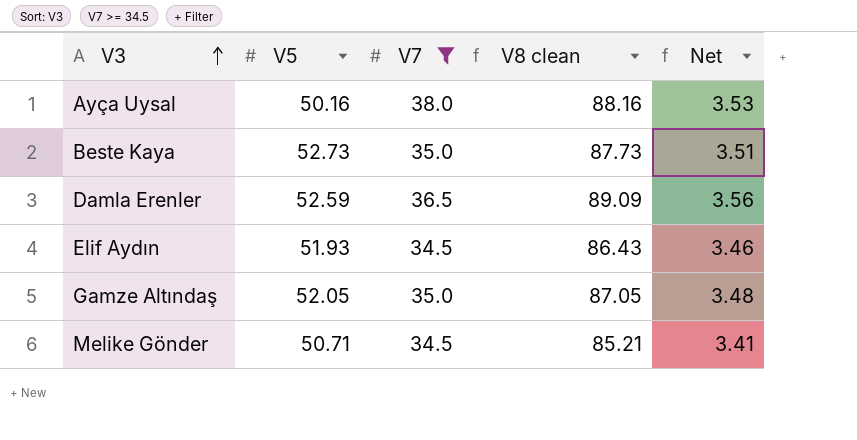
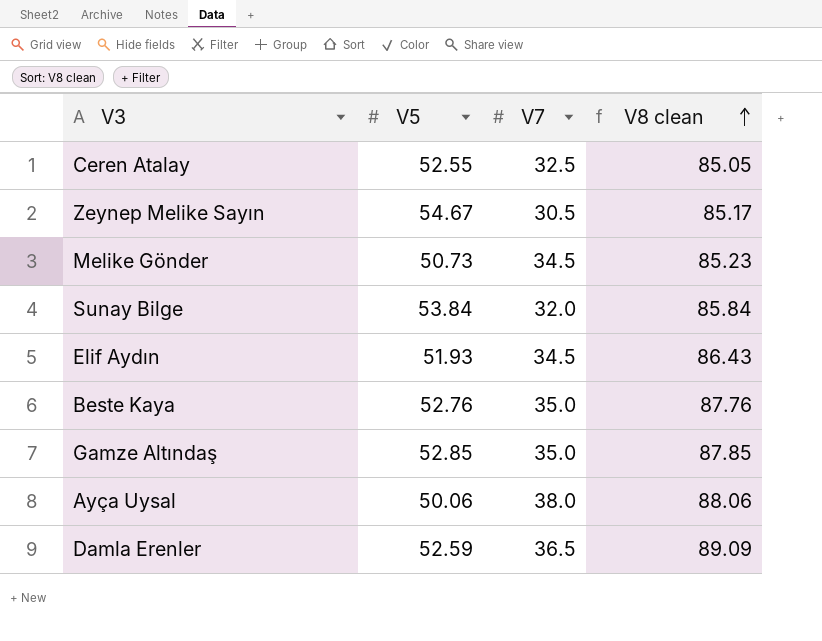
filter: V7 >= 34.5 -> none
row order: V3 ascending -> V8 clean ascending
column Net | formula: [V8 clean] * 0.04 -> none
Melike Gönder | V5: 50.71 -> 50.73
Melike Gönder | V8 clean: 85.21 -> 85.23
Beste Kaya | V5: 52.73 -> 52.76
Beste Kaya | V8 clean: 87.73 -> 87.76
Gamze Altındaş | V5: 52.05 -> 52.85
Gamze Altındaş | V8 clean: 87.05 -> 87.85
Ayça Uysal | V5: 50.16 -> 50.06
Ayça Uysal | V8 clean: 88.16 -> 88.06

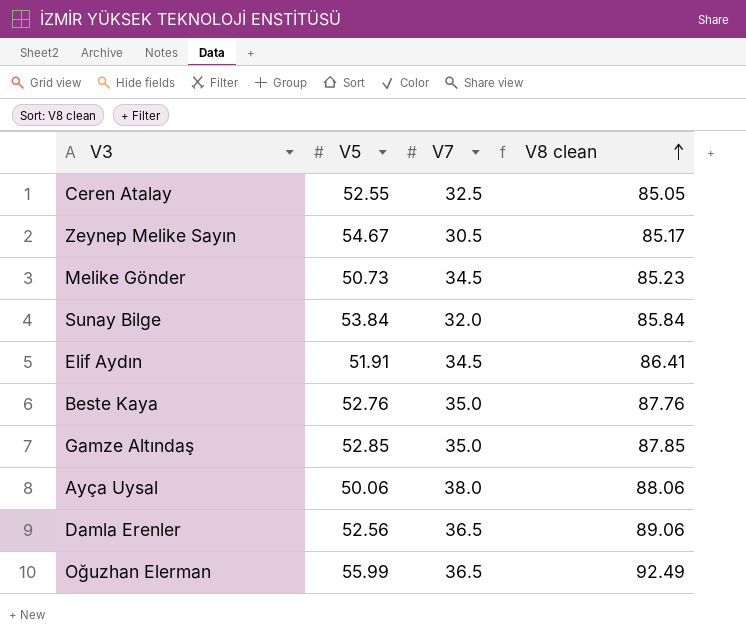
Elif Aydın | V5: 51.93 -> 51.91
Elif Aydın | V8 clean: 86.43 -> 86.41
Damla Erenler | V5: 52.59 -> 52.56
Damla Erenler | V8 clean: 89.09 -> 89.06
row Oğuzhan Elerman: none -> 55.99 | 36.5 | 92.49

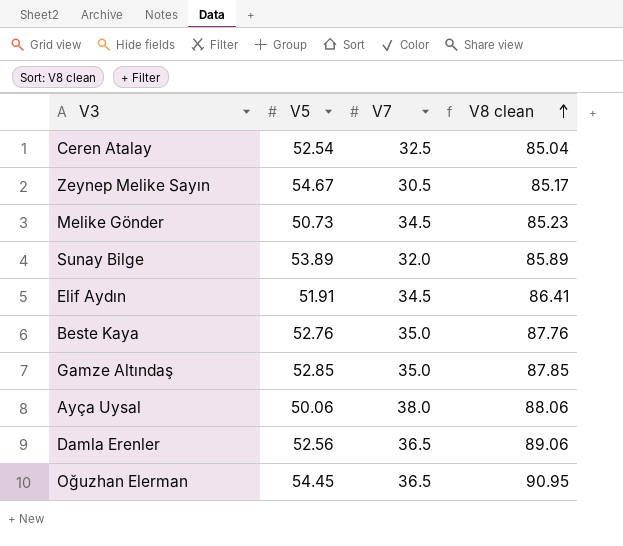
Ceren Atalay | V5: 52.55 -> 52.54
Ceren Atalay | V8 clean: 85.05 -> 85.04
Sunay Bilge | V5: 53.84 -> 53.89
Sunay Bilge | V8 clean: 85.84 -> 85.89
Oğuzhan Elerman | V5: 55.99 -> 54.45
Oğuzhan Elerman | V8 clean: 92.49 -> 90.95

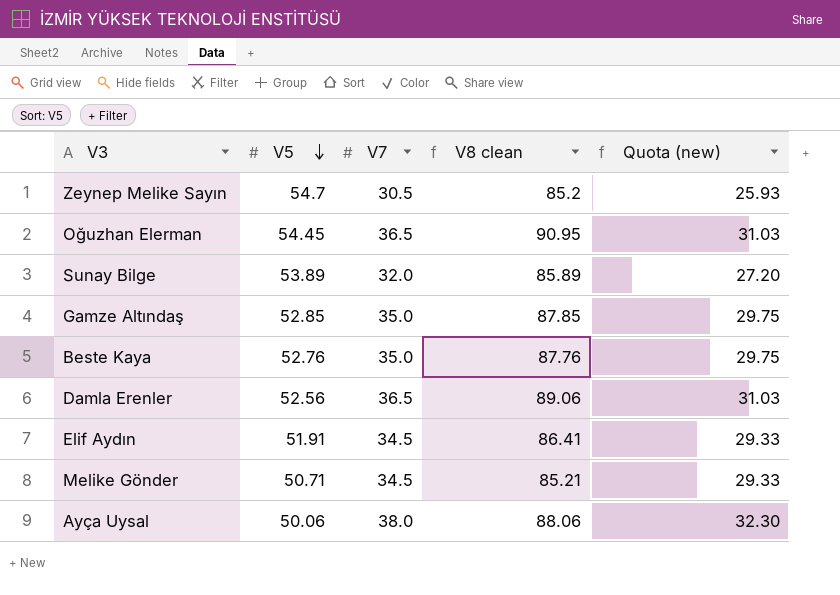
row order: V8 clean ascending -> V5 descending
column Quota (new) | formula: none -> [V7] * 0.85
row Ceren Atalay: 52.54 | 32.5 | 85.04 -> none
Zeynep Melike Sayın | V5: 54.67 -> 54.7
Zeynep Melike Sayın | V8 clean: 85.17 -> 85.2
Melike Gönder | V5: 50.73 -> 50.71
Melike Gönder | V8 clean: 85.23 -> 85.21

